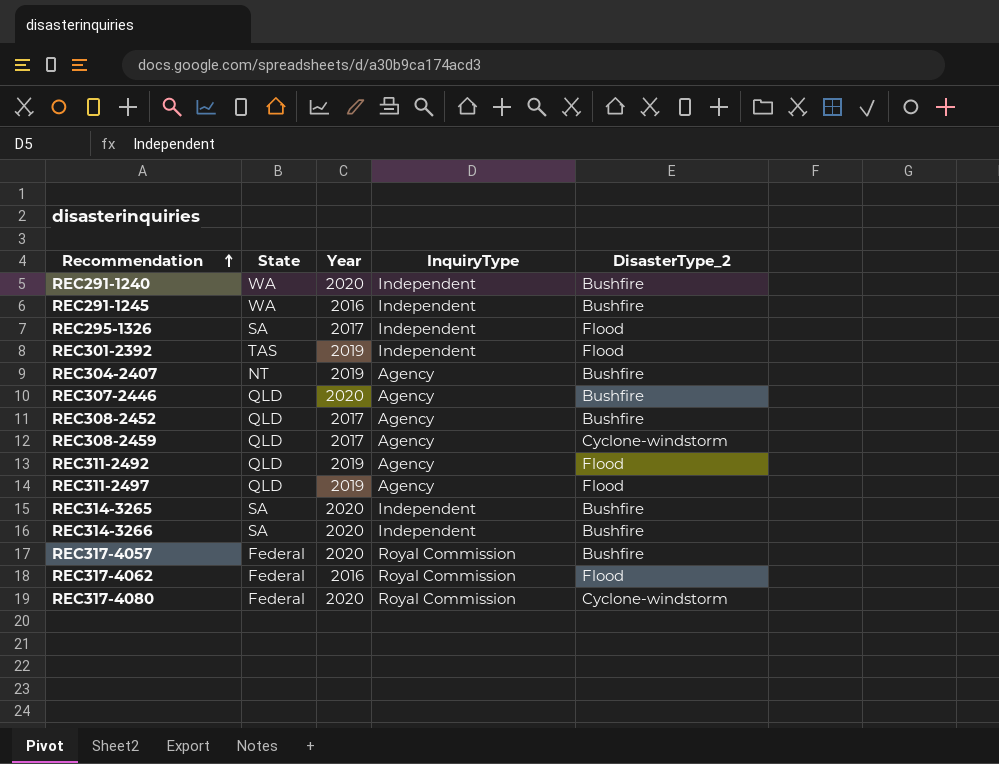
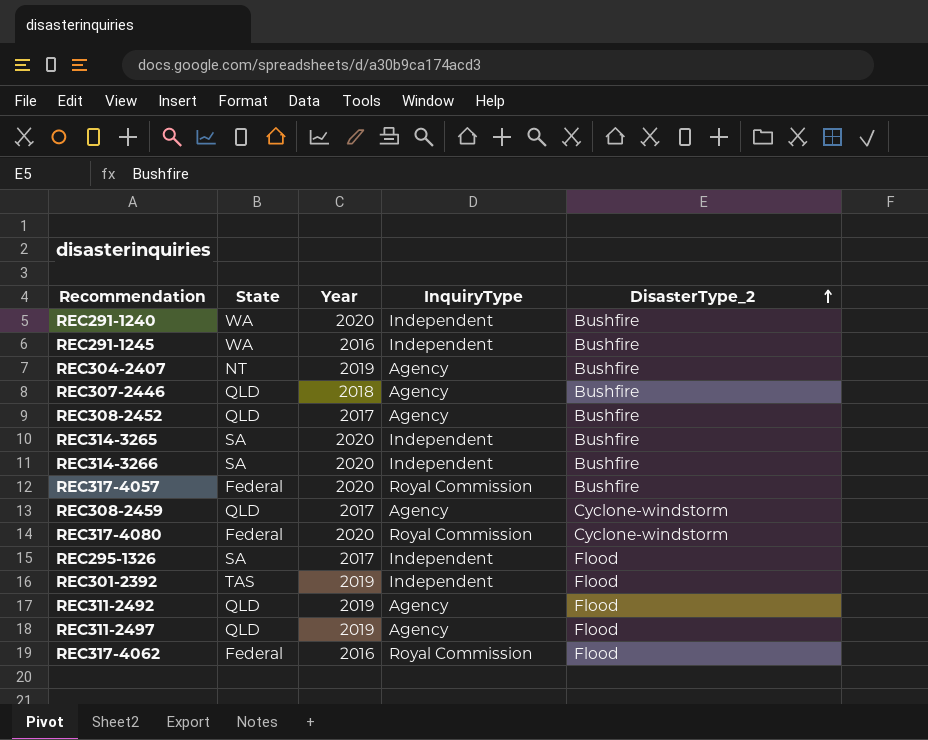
row order: Recommendation ascending -> DisasterType_2 ascending
REC307-2446 | Year: 2020 -> 2018

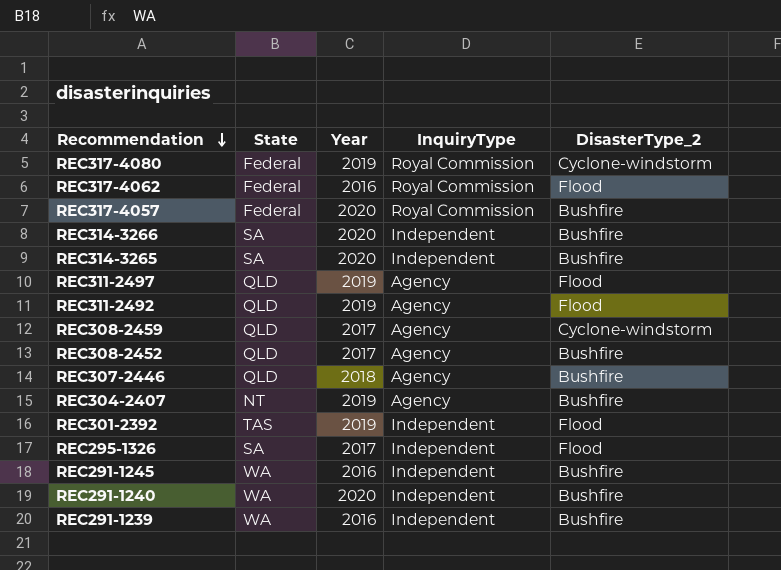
row order: DisasterType_2 ascending -> Recommendation descending
REC317-4080 | Year: 2020 -> 2019
row REC291-1239: none -> WA | 2016 | Independent | Bushfire

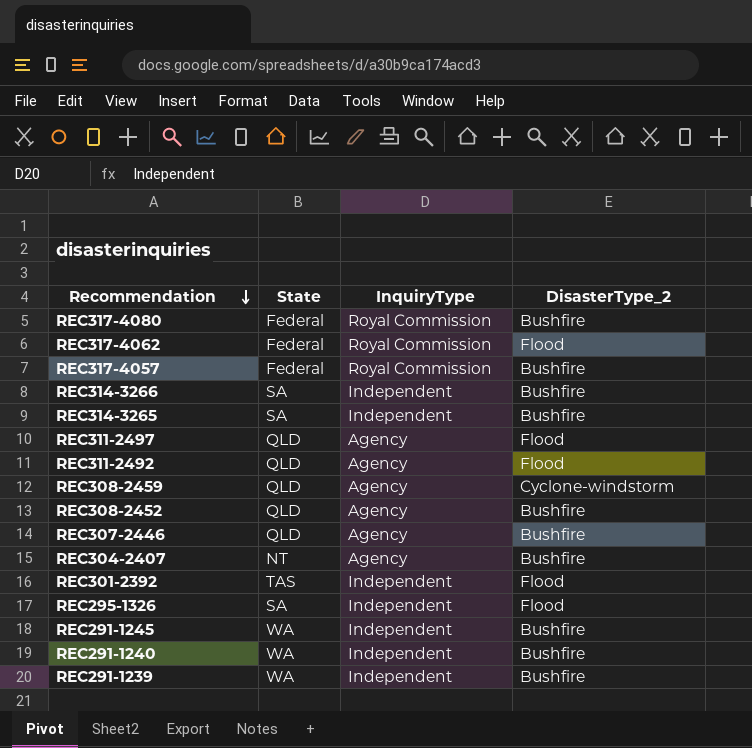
column Year | position: 3 -> none
REC317-4080 | DisasterType_2: Cyclone-windstorm -> Bushfire

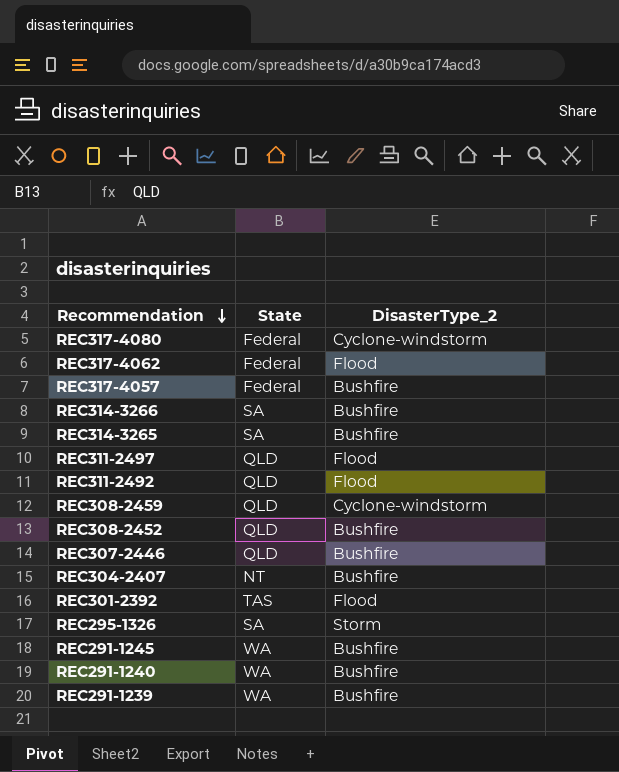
column InquiryType | position: 3 -> none
REC317-4080 | DisasterType_2: Bushfire -> Cyclone-windstorm
REC295-1326 | DisasterType_2: Flood -> Storm

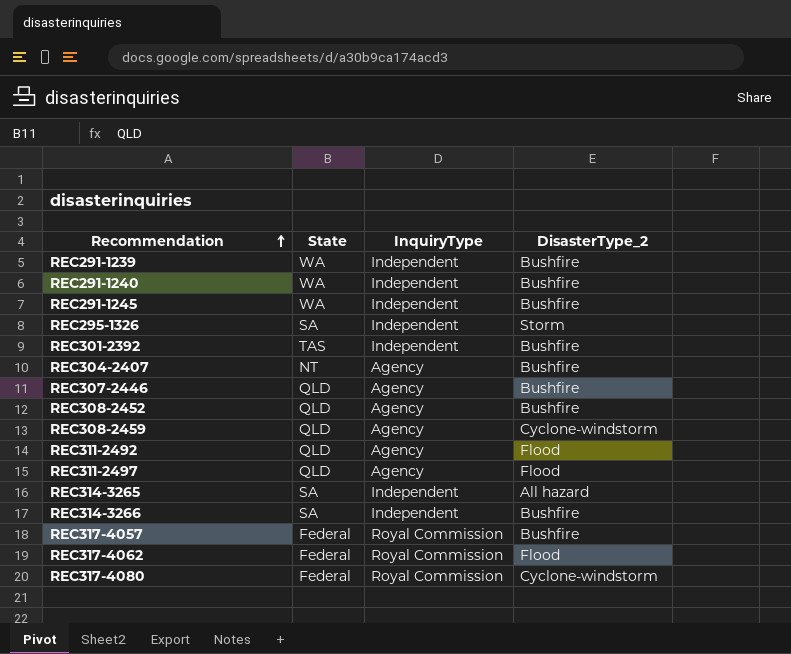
row order: Recommendation descending -> Recommendation ascending
column InquiryType | position: none -> 3
REC301-2392 | DisasterType_2: Flood -> Bushfire
REC314-3265 | DisasterType_2: Bushfire -> All hazard

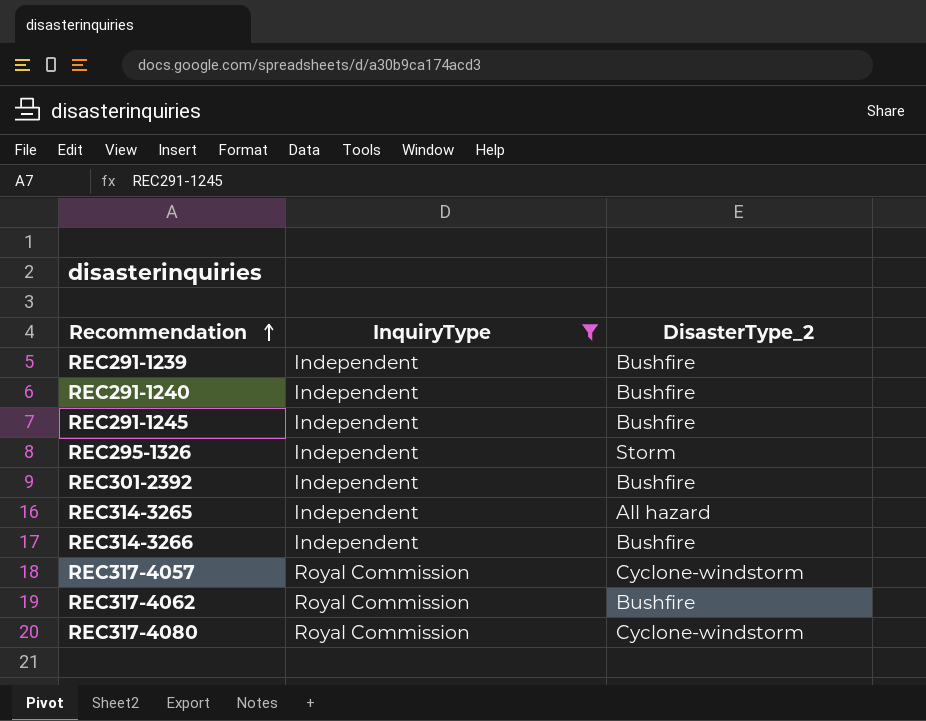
filter: none -> InquiryType != Agency
column State | position: 2 -> none
REC317-4057 | DisasterType_2: Bushfire -> Cyclone-windstorm
REC317-4062 | DisasterType_2: Flood -> Bushfire

